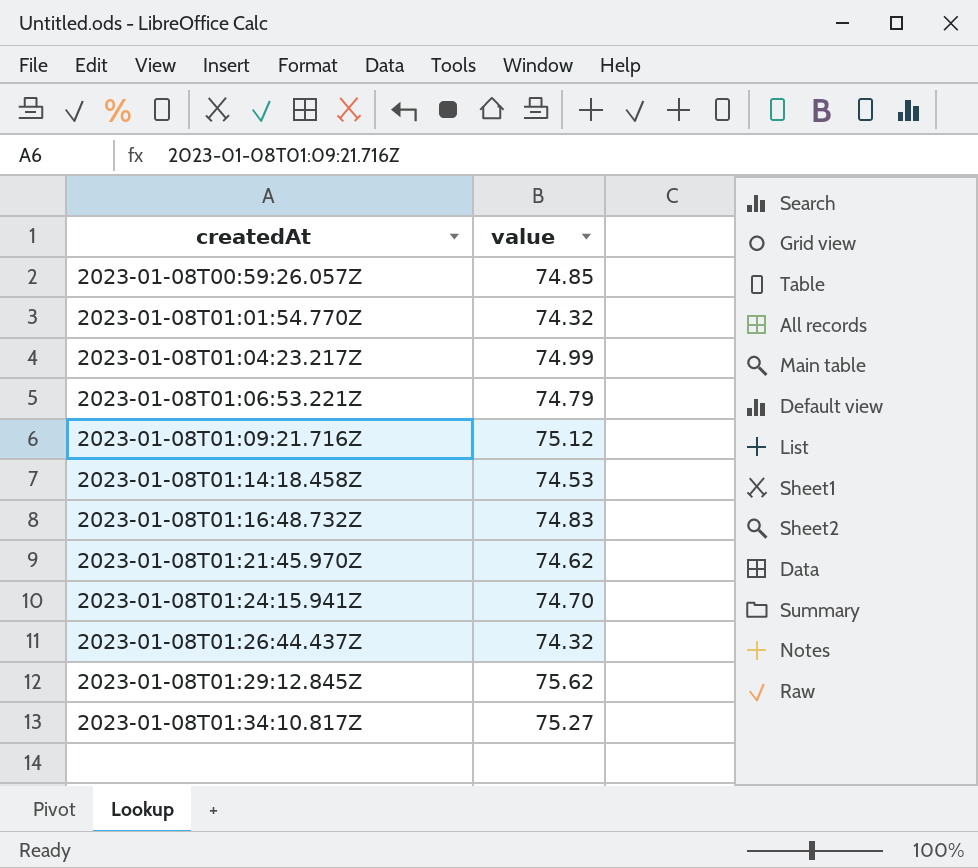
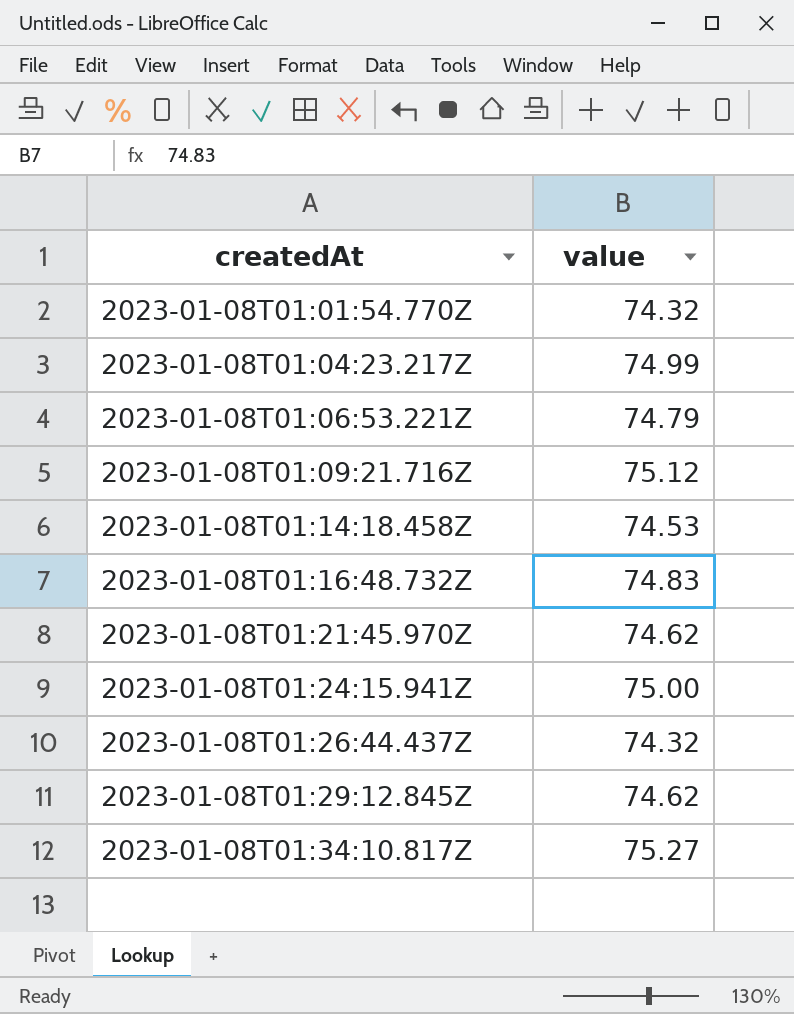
row 2023-01-08T00:59:26.057Z: 74.85 -> none
2023-01-08T01:24:15.941Z | value: 74.70 -> 75.00
2023-01-08T01:29:12.845Z | value: 75.62 -> 74.62

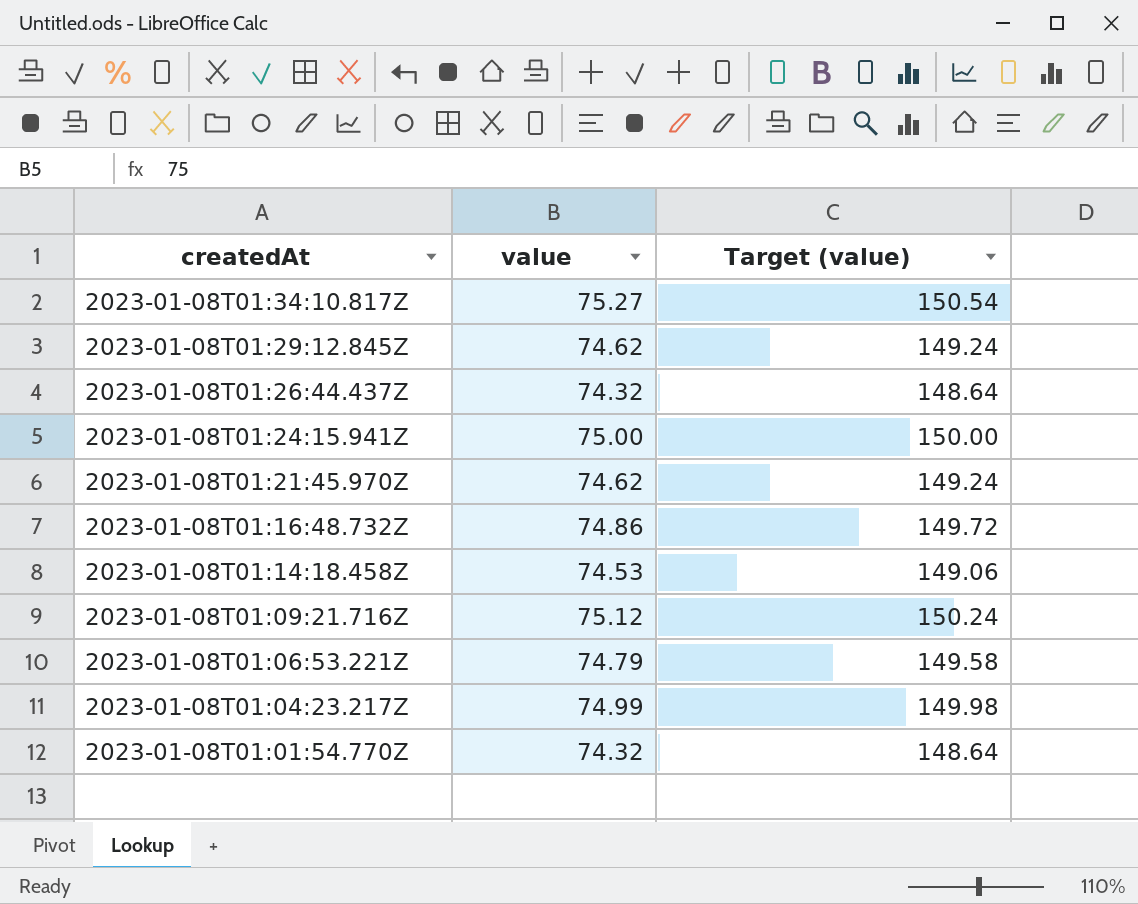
row order: createdAt ascending -> createdAt descending
column Target (value) | formula: none -> [value] * 2
2023-01-08T01:16:48.732Z | value: 74.83 -> 74.86

